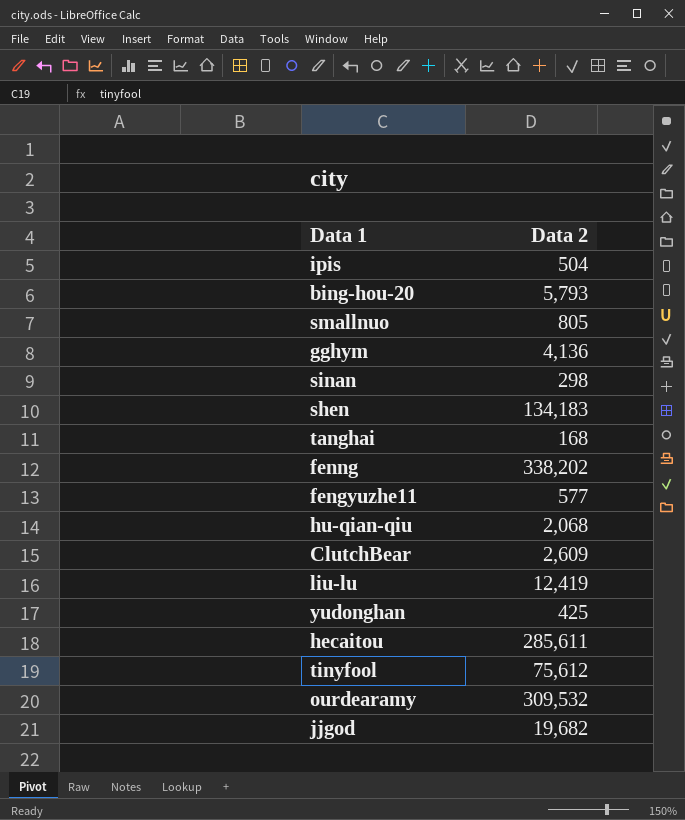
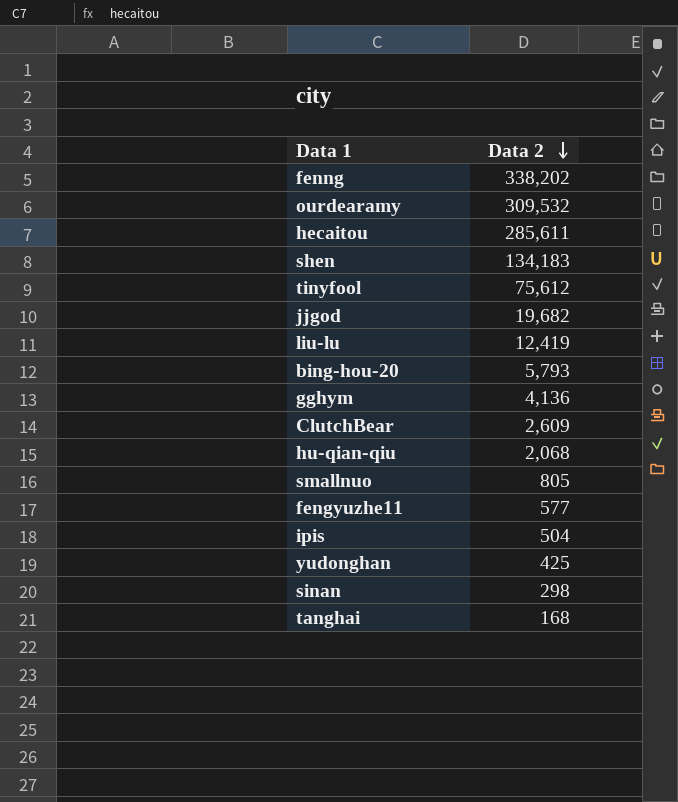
row order: none -> Data 2 descending

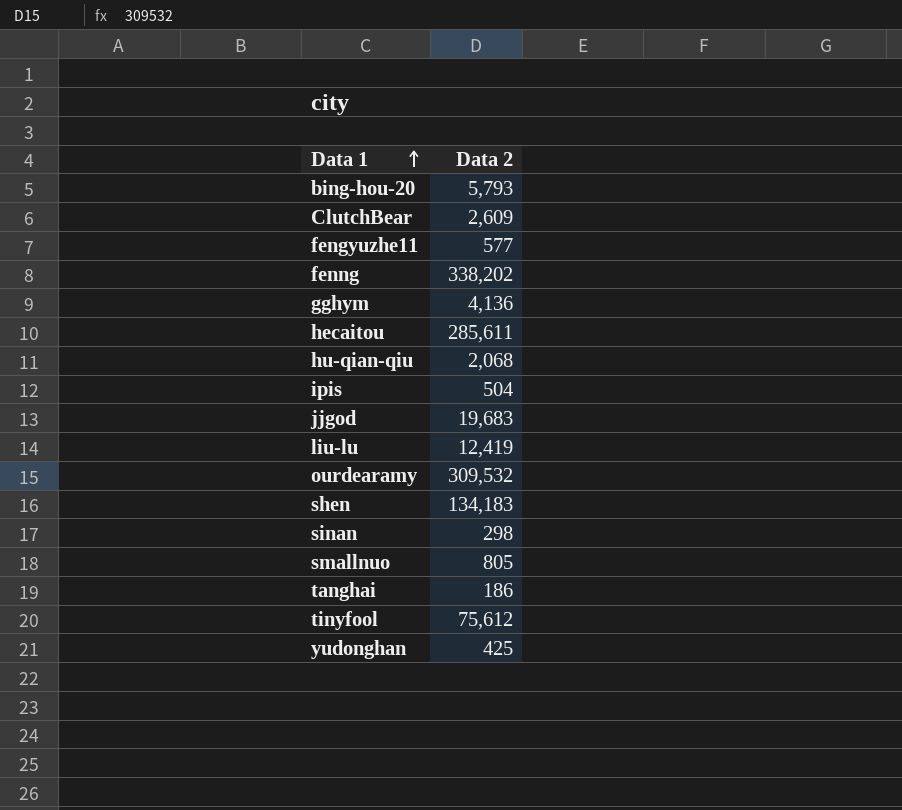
row order: Data 2 descending -> Data 1 ascending
jjgod | Data 2: 19,682 -> 19,683
tanghai | Data 2: 168 -> 186

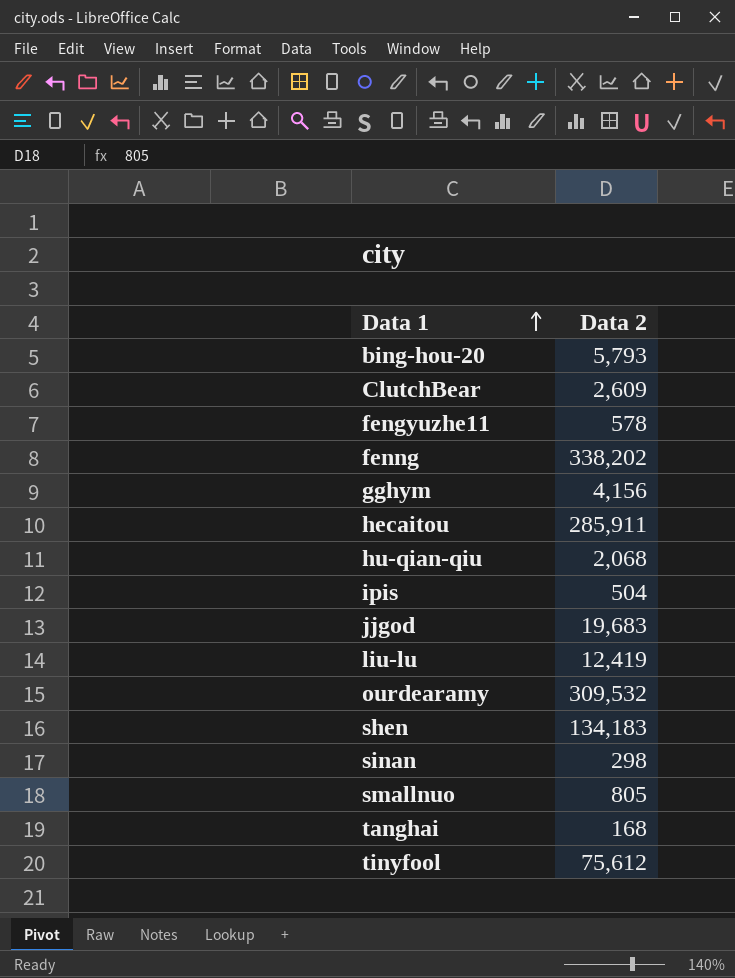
row yudonghan: 425 -> none
fengyuzhe11 | Data 2: 577 -> 578
gghym | Data 2: 4,136 -> 4,156
hecaitou | Data 2: 285,611 -> 285,911
tanghai | Data 2: 186 -> 168

